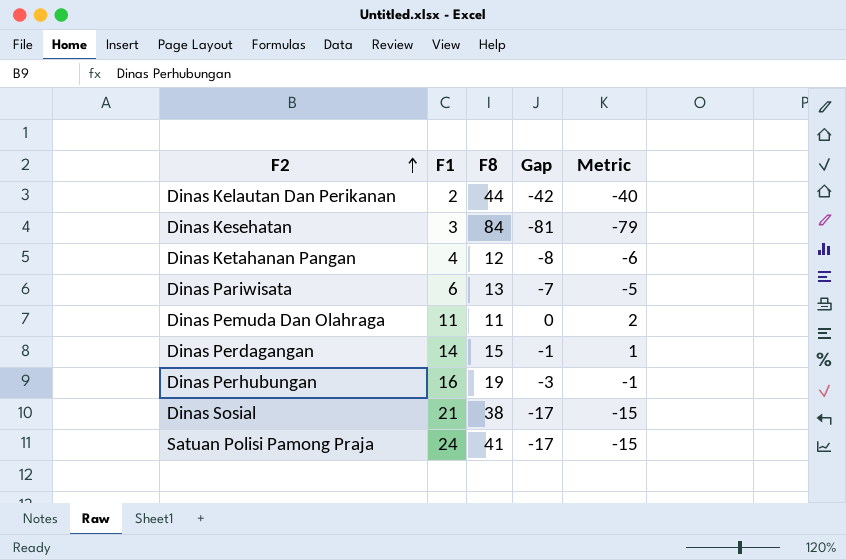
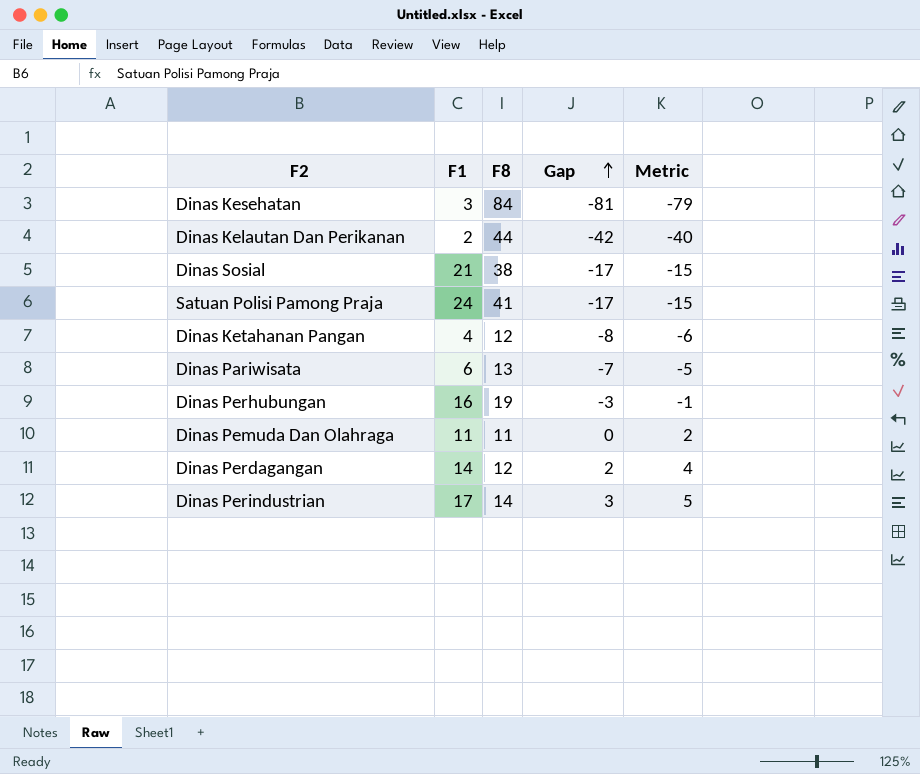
row order: F2 ascending -> Gap ascending
Dinas Perdagangan | F8: 15 -> 12
Dinas Perdagangan | Gap: -1 -> 2
Dinas Perdagangan | Metric: 1 -> 4
row Dinas Perindustrian: none -> 17 | 14 | 3 | 5

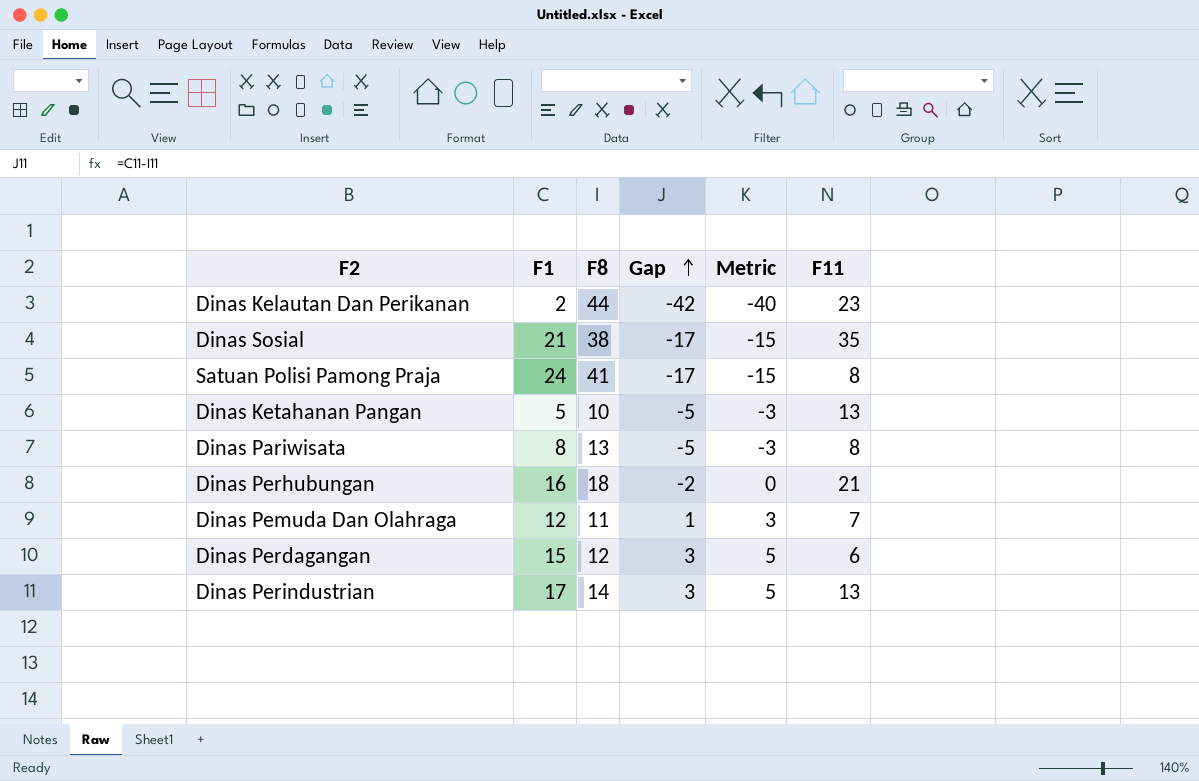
column F11 | position: none -> 6
row Dinas Kesehatan: 3 | 84 | -81 | -79 -> none
Dinas Ketahanan Pangan | F1: 4 -> 5
Dinas Ketahanan Pangan | F8: 12 -> 10
Dinas Ketahanan Pangan | Gap: -8 -> -5
Dinas Ketahanan Pangan | Metric: -6 -> -3
Dinas Pariwisata | F1: 6 -> 8
Dinas Pariwisata | Gap: -7 -> -5
Dinas Pariwisata | Metric: -5 -> -3
Dinas Perhubungan | F8: 19 -> 18
Dinas Perhubungan | Gap: -3 -> -2
Dinas Perhubungan | Metric: -1 -> 0
Dinas Pemuda Dan Olahraga | F1: 11 -> 12
Dinas Pemuda Dan Olahraga | Gap: 0 -> 1
Dinas Pemuda Dan Olahraga | Metric: 2 -> 3
Dinas Perdagangan | F1: 14 -> 15
Dinas Perdagangan | Gap: 2 -> 3
Dinas Perdagangan | Metric: 4 -> 5

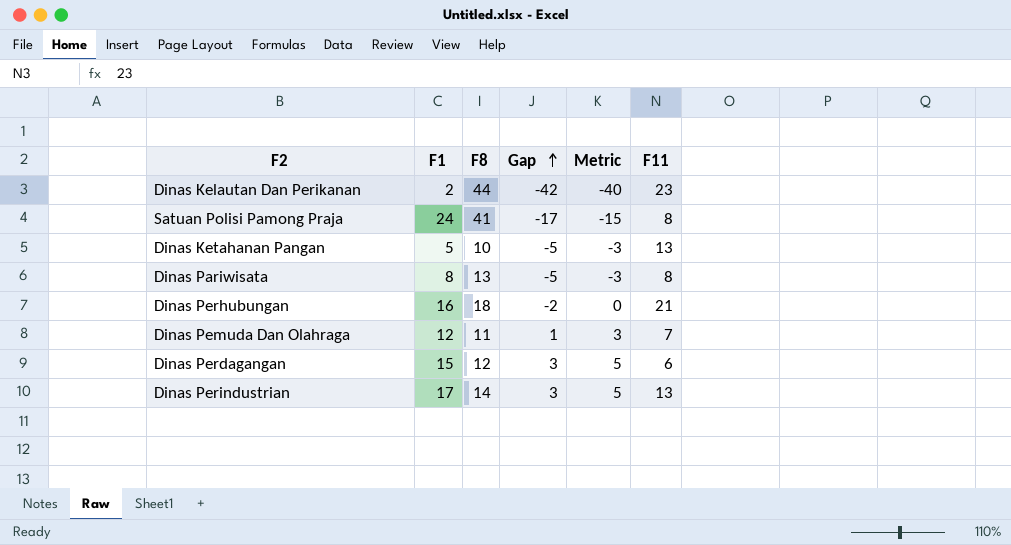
row Dinas Sosial: 21 | 38 | -17 | -15 | 35 -> none

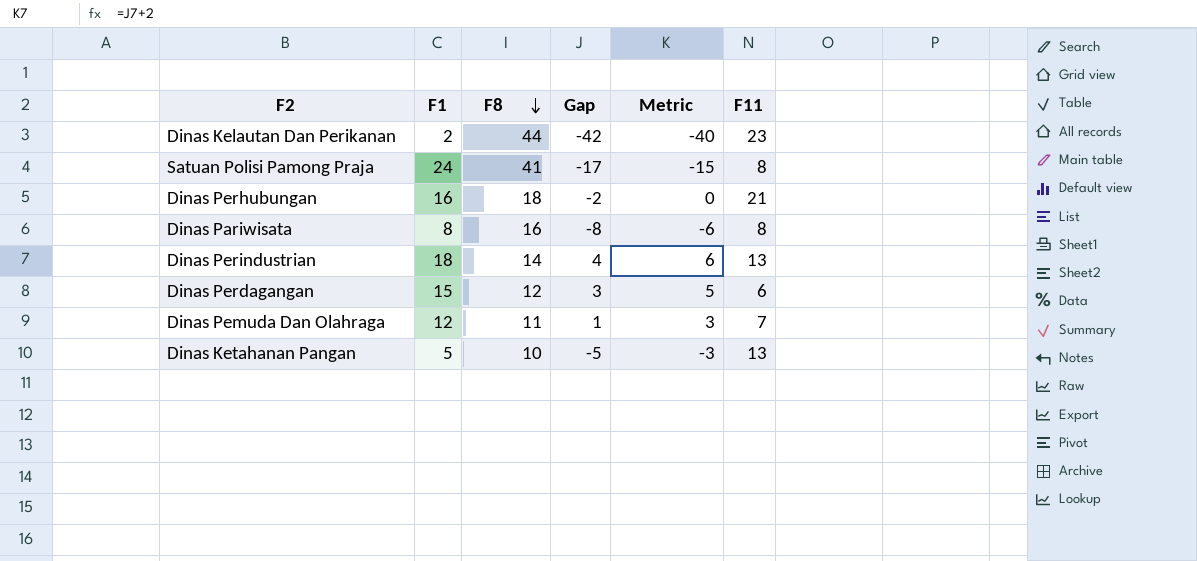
row order: Gap ascending -> F8 descending
Dinas Pariwisata | F8: 13 -> 16
Dinas Pariwisata | Gap: -5 -> -8
Dinas Pariwisata | Metric: -3 -> -6
Dinas Perindustrian | F1: 17 -> 18
Dinas Perindustrian | Gap: 3 -> 4
Dinas Perindustrian | Metric: 5 -> 6

